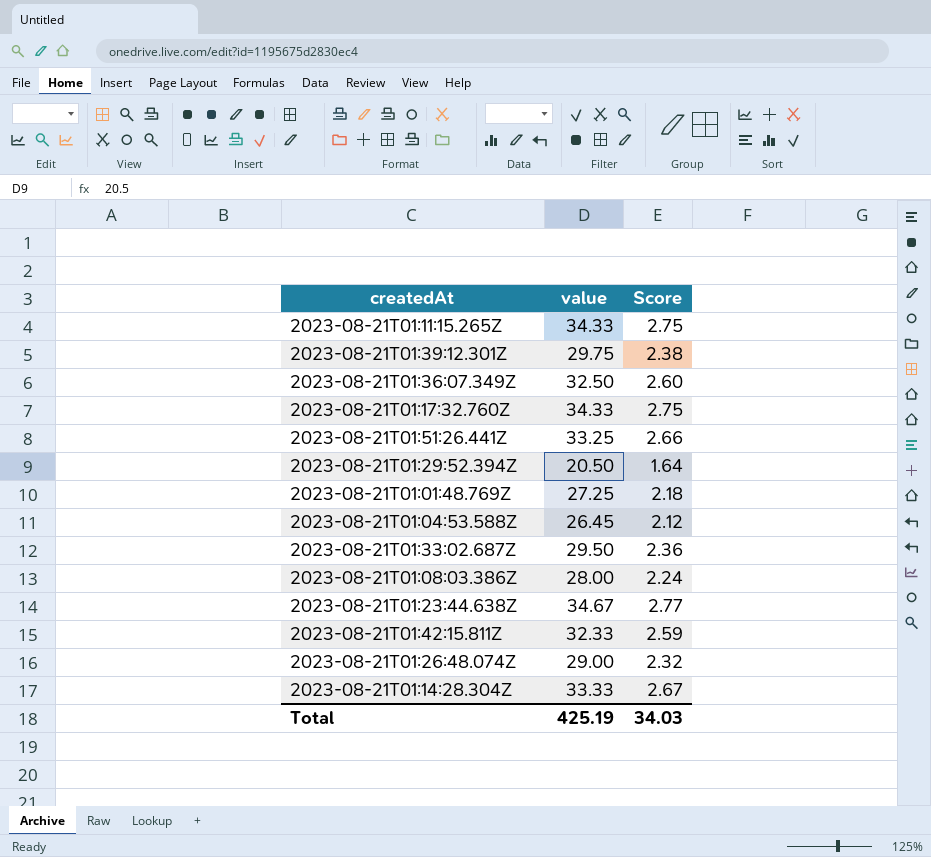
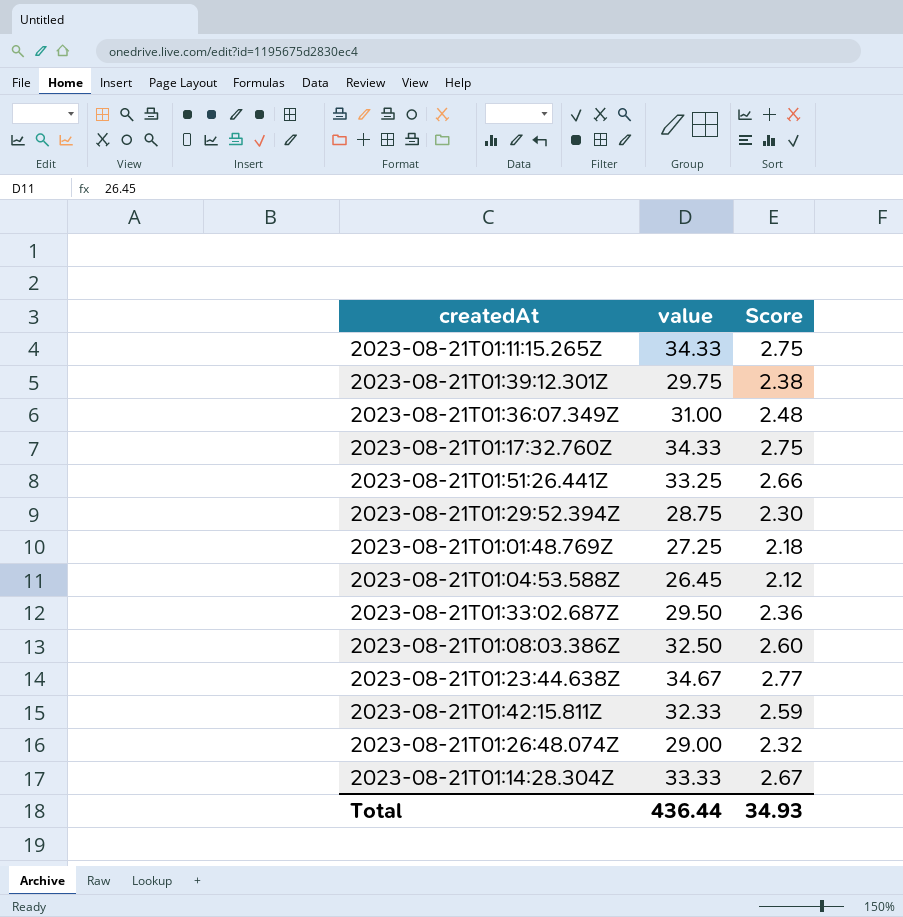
2023-08-21T01:36:07.349Z | value: 32.50 -> 31.00
2023-08-21T01:36:07.349Z | Score: 2.60 -> 2.48
2023-08-21T01:29:52.394Z | value: 20.50 -> 28.75
2023-08-21T01:29:52.394Z | Score: 1.64 -> 2.30
2023-08-21T01:08:03.386Z | value: 28.00 -> 32.50
2023-08-21T01:08:03.386Z | Score: 2.24 -> 2.60
Total | value: 425.19 -> 436.44
Total | Score: 34.03 -> 34.93

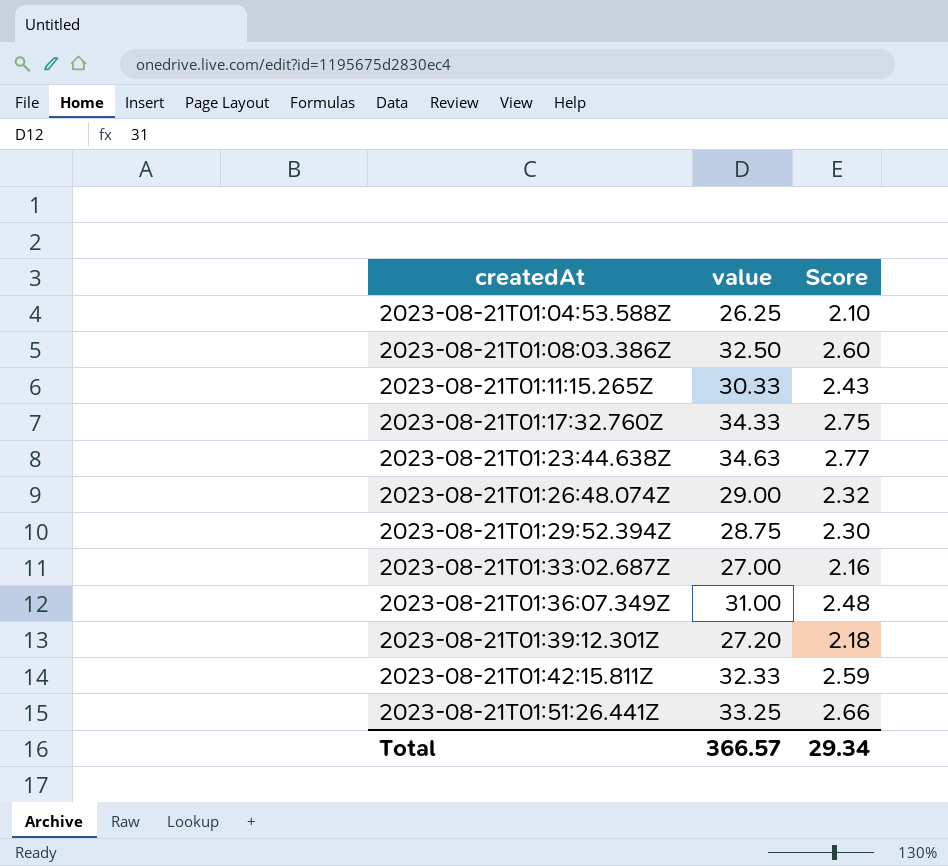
row order: none -> createdAt ascending
row 2023-08-21T01:01:48.769Z: 27.25 | 2.18 -> none
row 2023-08-21T01:14:28.304Z: 33.33 | 2.67 -> none
2023-08-21T01:04:53.588Z | value: 26.45 -> 26.25
2023-08-21T01:04:53.588Z | Score: 2.12 -> 2.10
2023-08-21T01:11:15.265Z | value: 34.33 -> 30.33
2023-08-21T01:11:15.265Z | Score: 2.75 -> 2.43
2023-08-21T01:23:44.638Z | value: 34.67 -> 34.63
2023-08-21T01:33:02.687Z | value: 29.50 -> 27.00
2023-08-21T01:33:02.687Z | Score: 2.36 -> 2.16
2023-08-21T01:39:12.301Z | value: 29.75 -> 27.20
2023-08-21T01:39:12.301Z | Score: 2.38 -> 2.18
Total | value: 436.44 -> 366.57
Total | Score: 34.93 -> 29.34

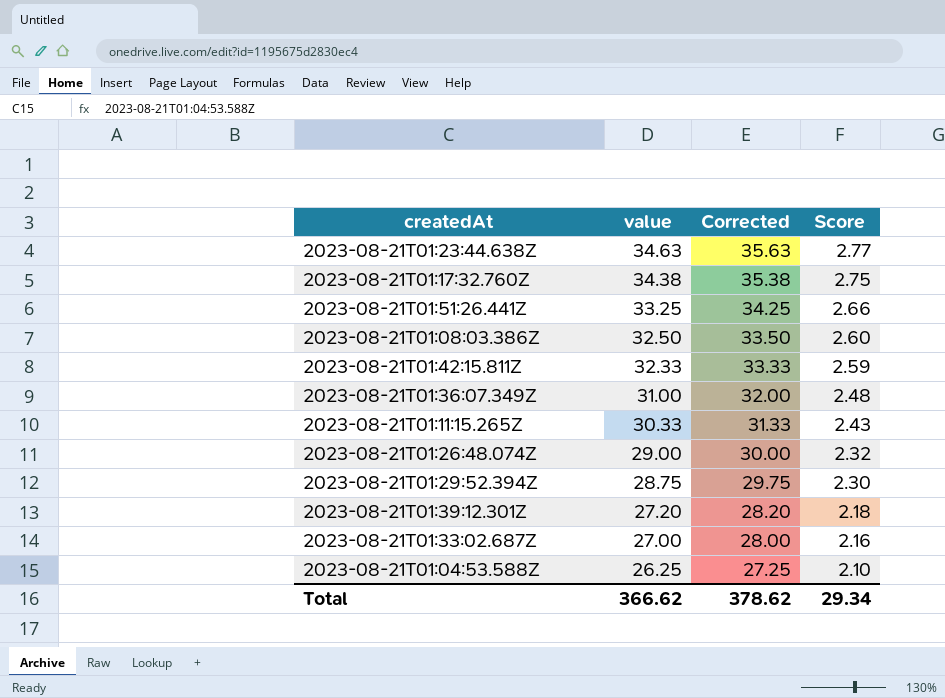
row order: createdAt ascending -> value descending
column Corrected | formula: none -> [value] + 1
2023-08-21T01:17:32.760Z | value: 34.33 -> 34.38
Total | value: 366.57 -> 366.62

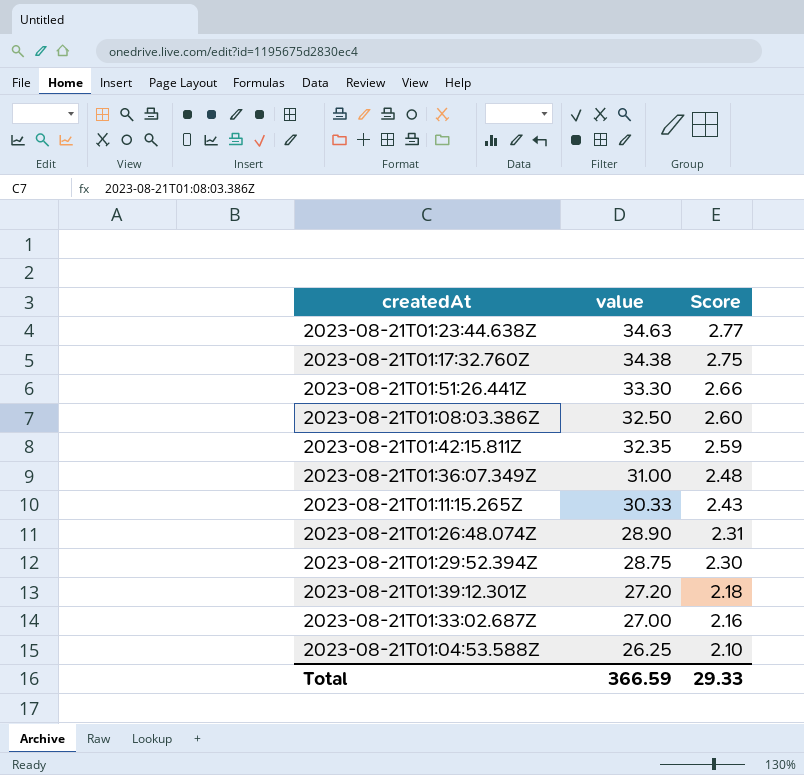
column Corrected | formula: [value] + 1 -> none
2023-08-21T01:51:26.441Z | value: 33.25 -> 33.30
2023-08-21T01:42:15.811Z | value: 32.33 -> 32.35
2023-08-21T01:26:48.074Z | value: 29.00 -> 28.90
2023-08-21T01:26:48.074Z | Score: 2.32 -> 2.31
Total | value: 366.62 -> 366.59
Total | Score: 29.34 -> 29.33

